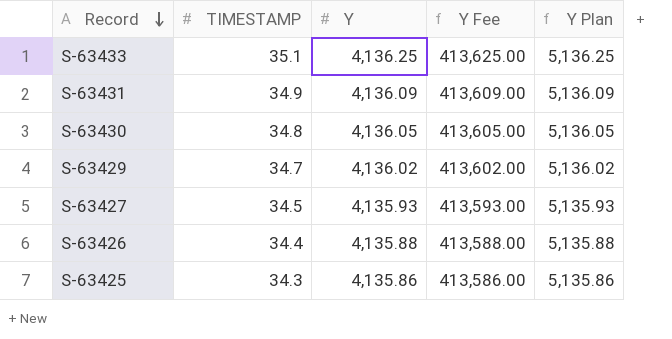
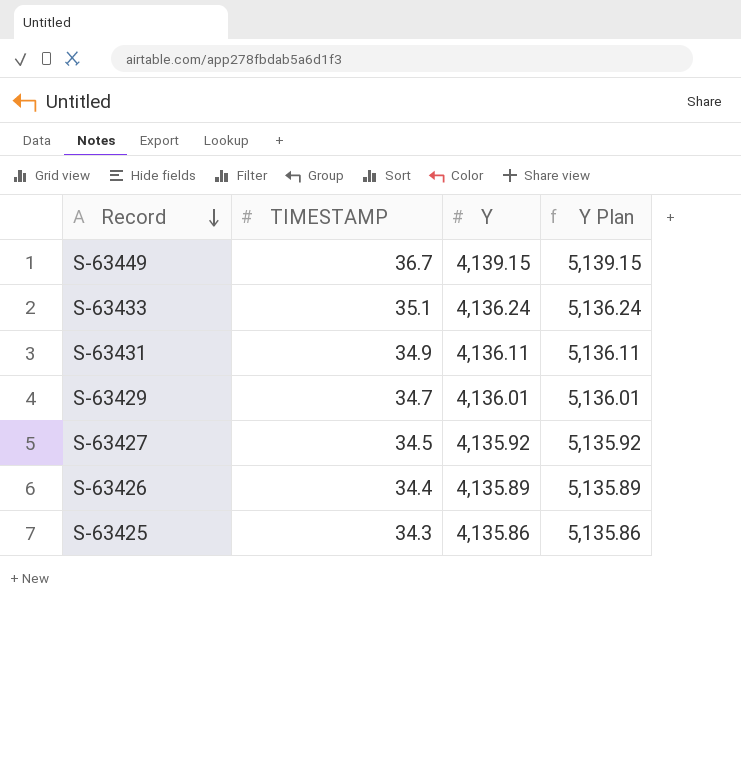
column Y Fee | formula: [Y] * 100 -> none
row S-63430: 34.8 | 4,136.05 | 413,605.00 | 5,136.05 -> none
row S-63449: none -> 36.7 | 4,139.15 | 5,139.15
S-63433 | Y: 4,136.25 -> 4,136.24
S-63433 | Y Plan: 5,136.25 -> 5,136.24
S-63431 | Y: 4,136.09 -> 4,136.11
S-63431 | Y Plan: 5,136.09 -> 5,136.11
S-63429 | Y: 4,136.02 -> 4,136.01
S-63429 | Y Plan: 5,136.02 -> 5,136.01
S-63427 | Y: 4,135.93 -> 4,135.92
S-63427 | Y Plan: 5,135.93 -> 5,135.92
S-63426 | Y: 4,135.88 -> 4,135.89
S-63426 | Y Plan: 5,135.88 -> 5,135.89

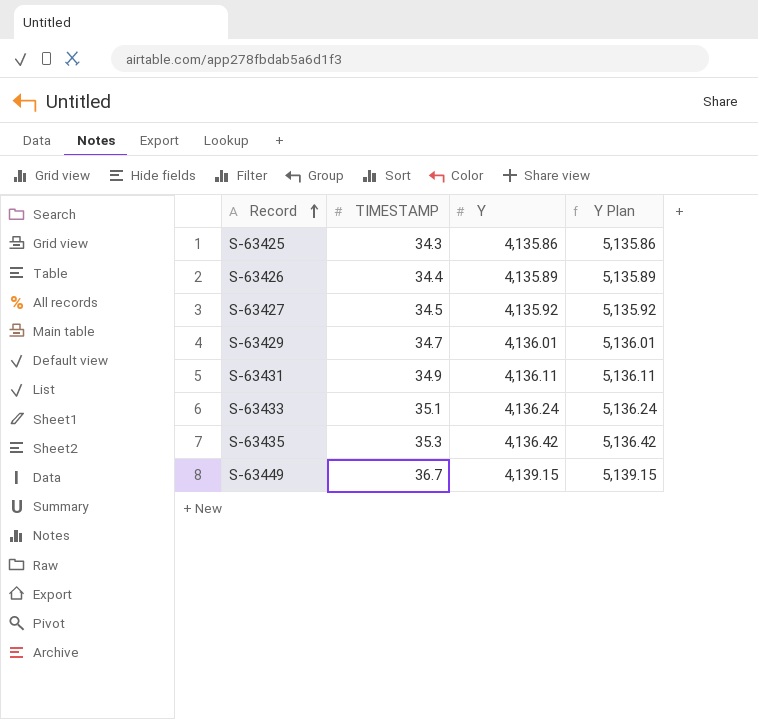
row order: Record descending -> Record ascending
row S-63435: none -> 35.3 | 4,136.42 | 5,136.42

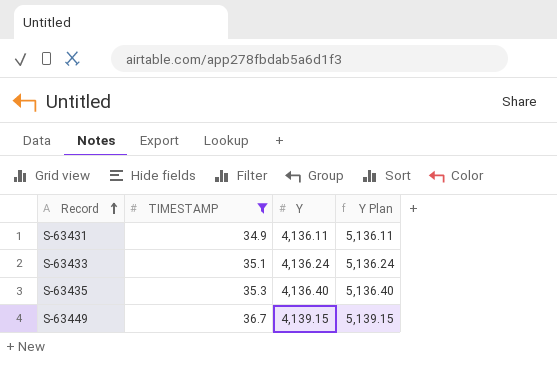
filter: none -> TIMESTAMP >= 34.9
S-63435 | Y: 4,136.42 -> 4,136.40
S-63435 | Y Plan: 5,136.42 -> 5,136.40

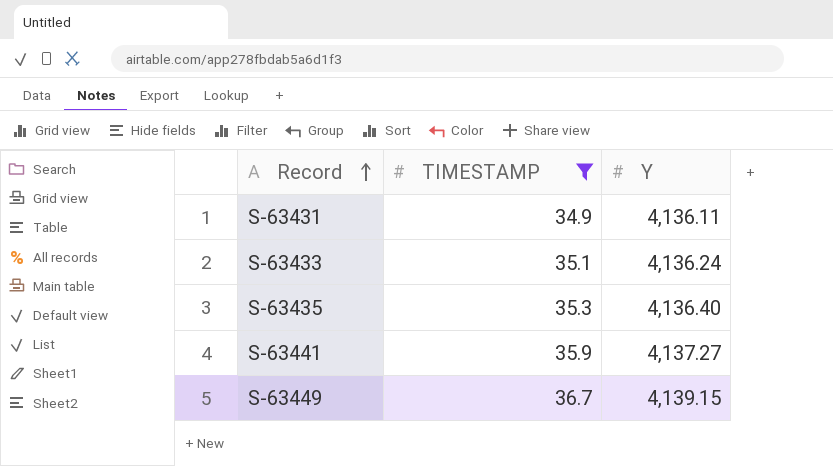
column Y Plan | formula: [Y] + 1000 -> none
row S-63441: none -> 35.9 | 4,137.27

